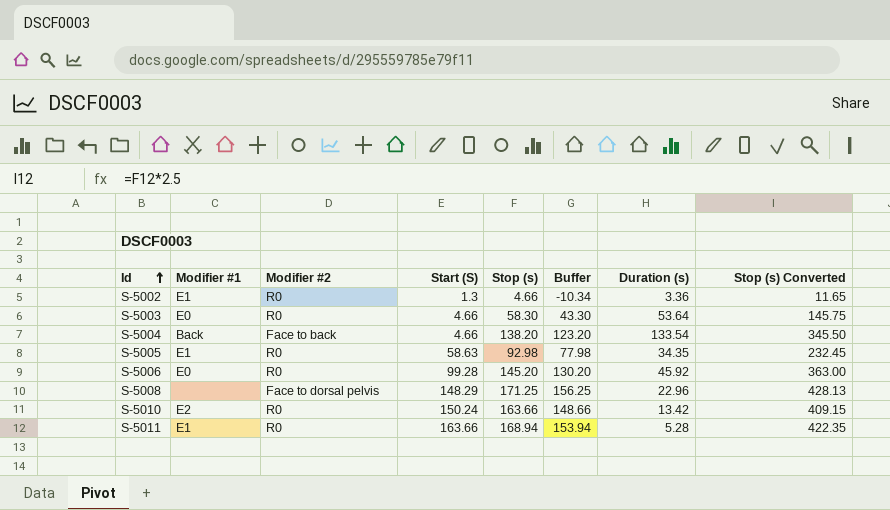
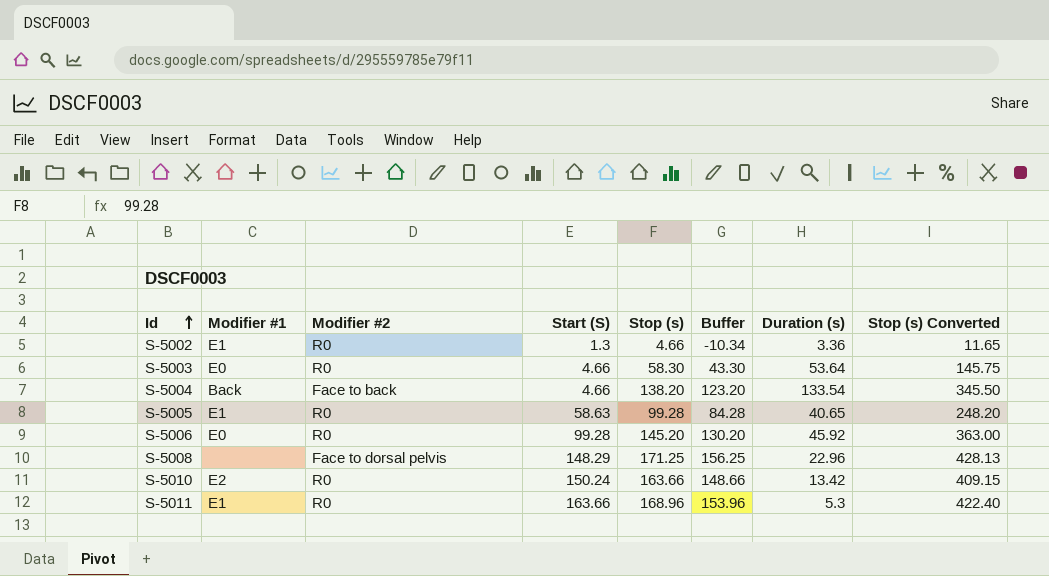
S-5005 | Stop (s): 92.98 -> 99.28
S-5005 | Buffer: 77.98 -> 84.28
S-5005 | Duration (s): 34.35 -> 40.65
S-5005 | Stop (s) Converted: 232.45 -> 248.20
S-5011 | Stop (s): 168.94 -> 168.96
S-5011 | Buffer: 153.94 -> 153.96
S-5011 | Duration (s): 5.28 -> 5.3
S-5011 | Stop (s) Converted: 422.35 -> 422.40

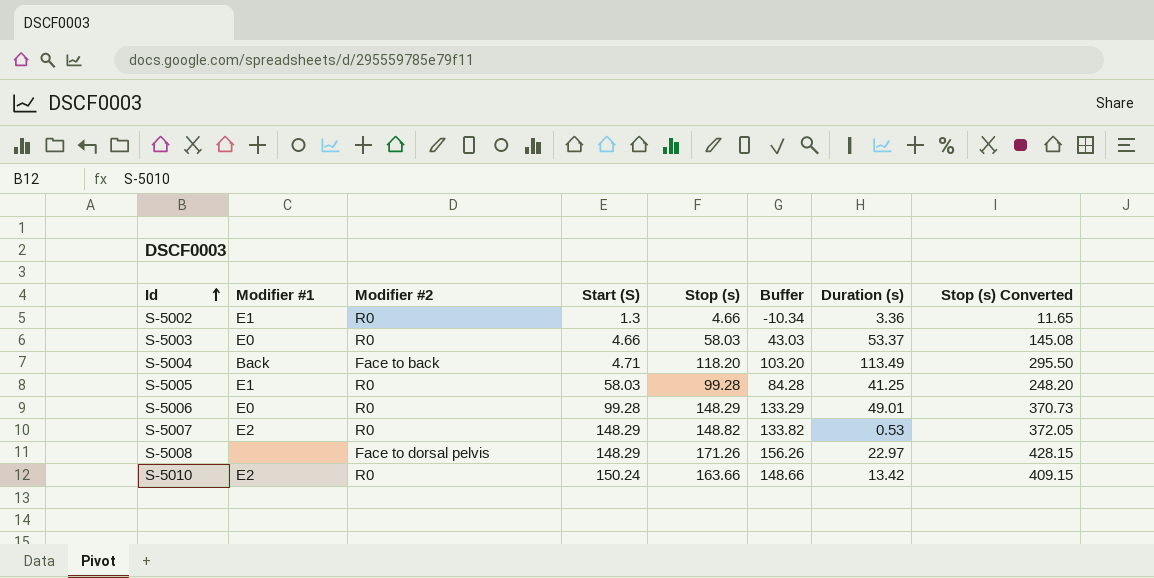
row S-5011: E1 | R0 | 163.66 | 168.96 | 153.96 | 5.3 | 422.40 -> none
S-5003 | Stop (s): 58.30 -> 58.03
S-5003 | Buffer: 43.30 -> 43.03
S-5003 | Duration (s): 53.64 -> 53.37
S-5003 | Stop (s) Converted: 145.75 -> 145.08
S-5004 | Start (S): 4.66 -> 4.71
S-5004 | Stop (s): 138.20 -> 118.20
S-5004 | Buffer: 123.20 -> 103.20
S-5004 | Duration (s): 133.54 -> 113.49
S-5004 | Stop (s) Converted: 345.50 -> 295.50
S-5005 | Start (S): 58.63 -> 58.03
S-5005 | Duration (s): 40.65 -> 41.25
S-5006 | Stop (s): 145.20 -> 148.29
S-5006 | Buffer: 130.20 -> 133.29
S-5006 | Duration (s): 45.92 -> 49.01
S-5006 | Stop (s) Converted: 363.00 -> 370.73
row S-5007: none -> E2 | R0 | 148.29 | 148.82 | 133.82 | 0.53 | 372.05
S-5008 | Stop (s): 171.25 -> 171.26
S-5008 | Buffer: 156.25 -> 156.26
S-5008 | Duration (s): 22.96 -> 22.97
S-5008 | Stop (s) Converted: 428.13 -> 428.15

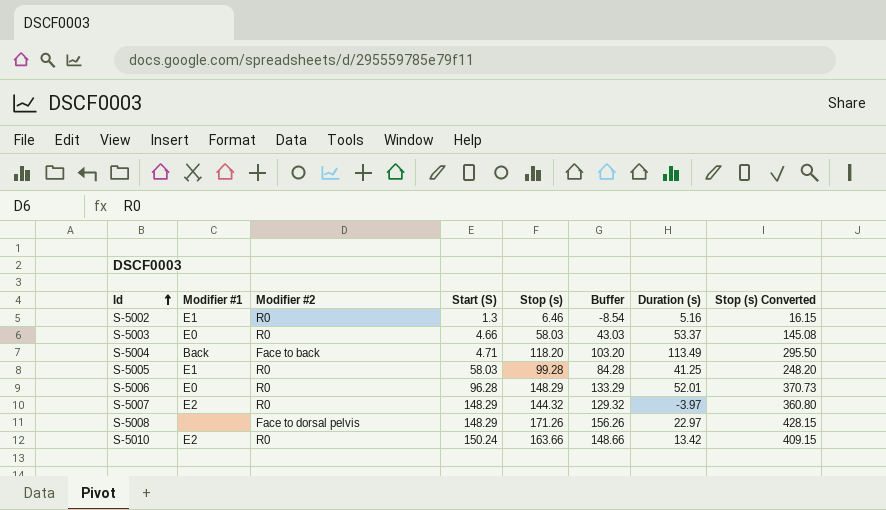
S-5002 | Stop (s): 4.66 -> 6.46
S-5002 | Buffer: -10.34 -> -8.54
S-5002 | Duration (s): 3.36 -> 5.16
S-5002 | Stop (s) Converted: 11.65 -> 16.15
S-5006 | Start (S): 99.28 -> 96.28
S-5006 | Duration (s): 49.01 -> 52.01
S-5007 | Stop (s): 148.82 -> 144.32
S-5007 | Buffer: 133.82 -> 129.32
S-5007 | Duration (s): 0.53 -> -3.97
S-5007 | Stop (s) Converted: 372.05 -> 360.80

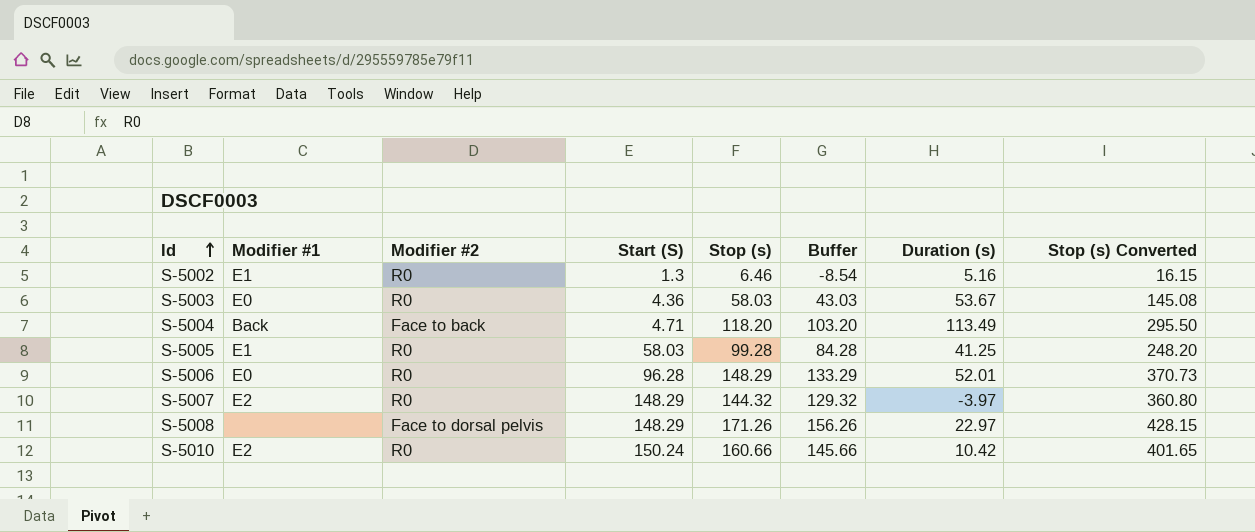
S-5003 | Start (S): 4.66 -> 4.36
S-5003 | Duration (s): 53.37 -> 53.67
S-5010 | Stop (s): 163.66 -> 160.66
S-5010 | Buffer: 148.66 -> 145.66
S-5010 | Duration (s): 13.42 -> 10.42
S-5010 | Stop (s) Converted: 409.15 -> 401.65

